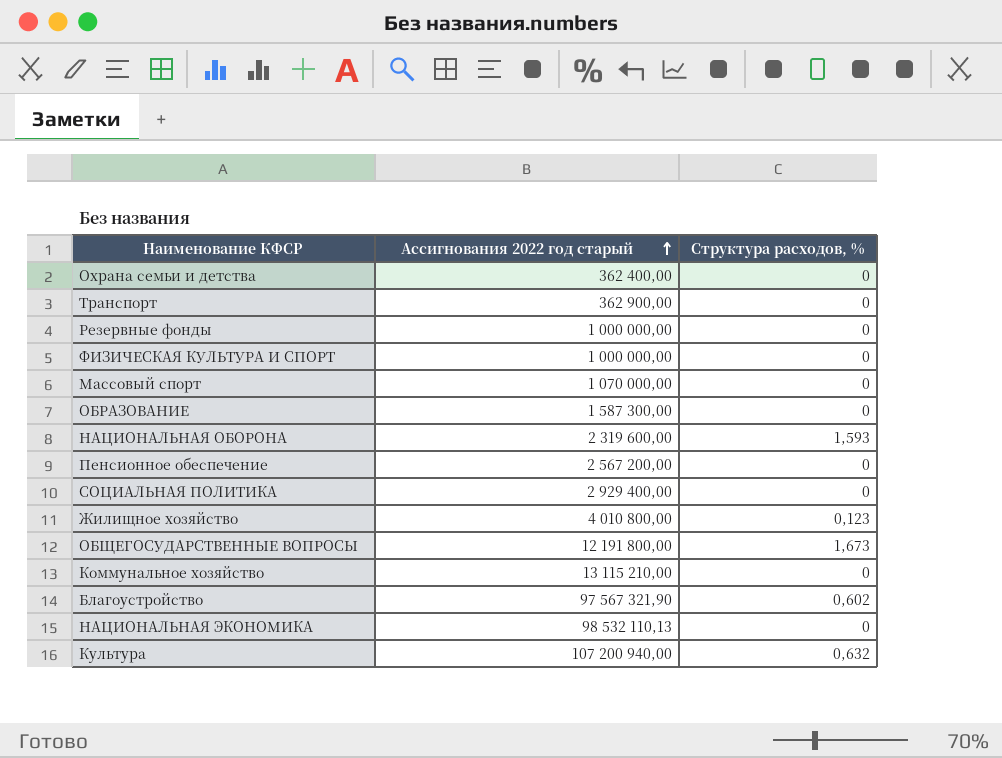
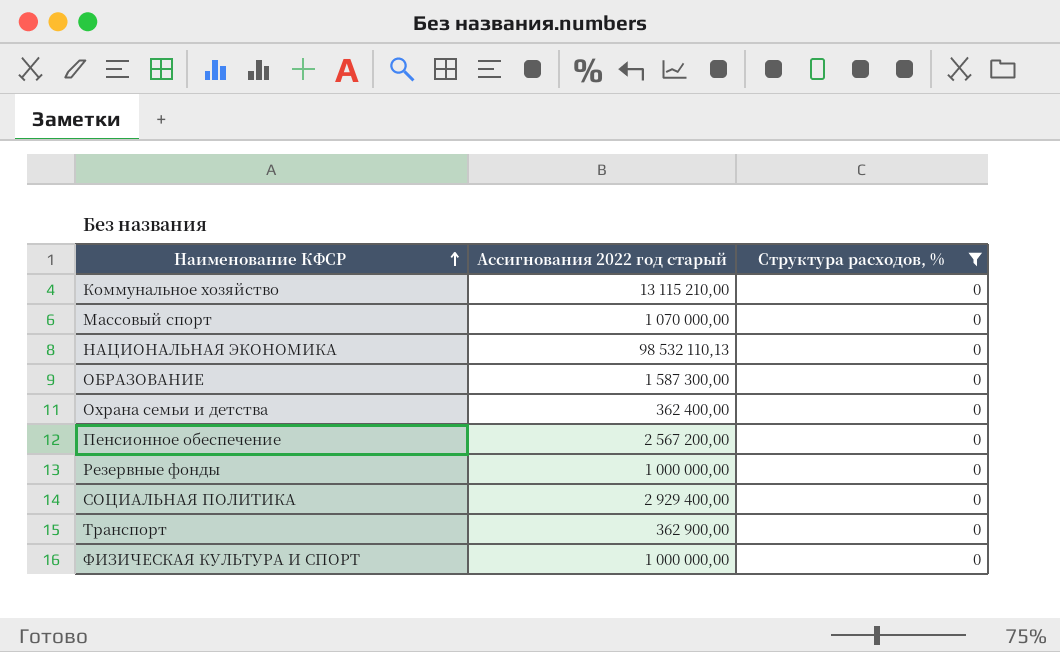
filter: none -> Структура расходов, % = 0
row order: Ассигнования 2022 год старый ascending -> Наименование КФСР ascending

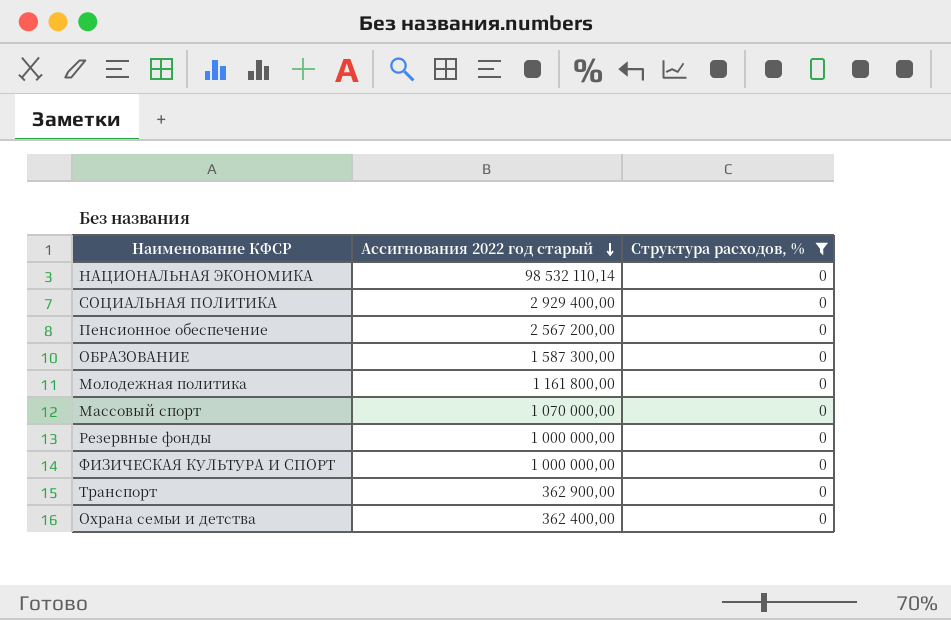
row order: Наименование КФСР ascending -> Ассигнования 2022 год старый descending
row Коммунальное хозяйство: 13 115 210,00 | 0 -> none
НАЦИОНАЛЬНАЯ ЭКОНОМИКА | Ассигнования 2022 год старый: 98 532 110,13 -> 98 532 110,14
row Молодежная политика: none -> 1 161 800,00 | 0

